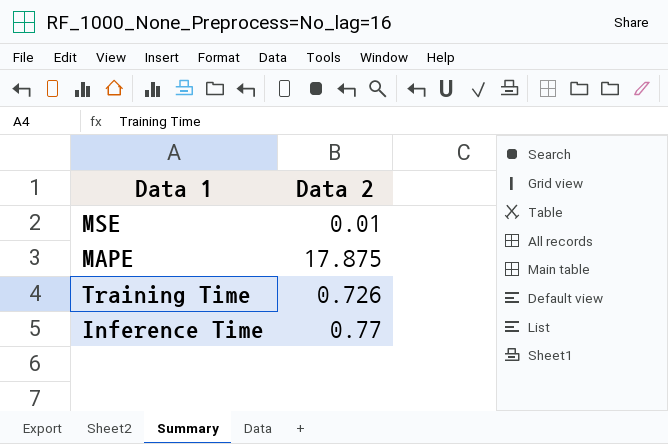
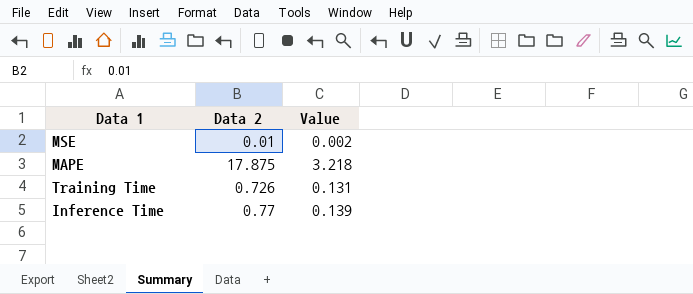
column Value | formula: none -> [Data 2] * 0.18

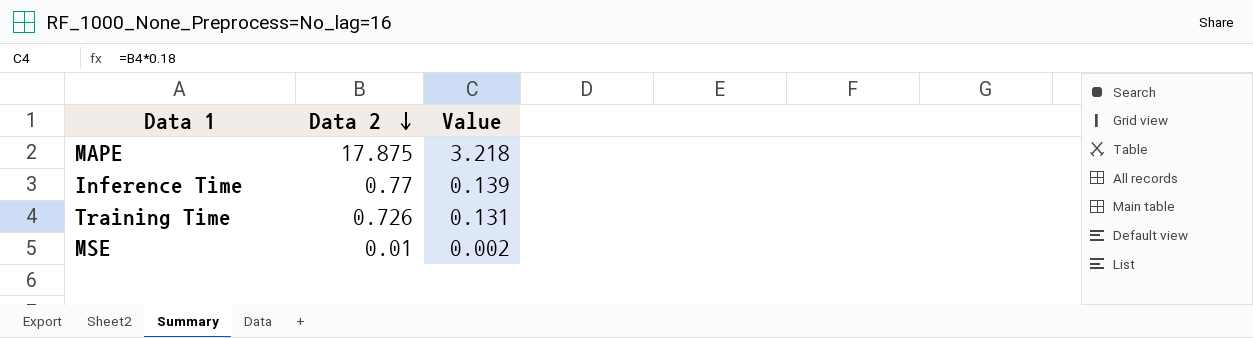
row order: none -> Data 2 descending

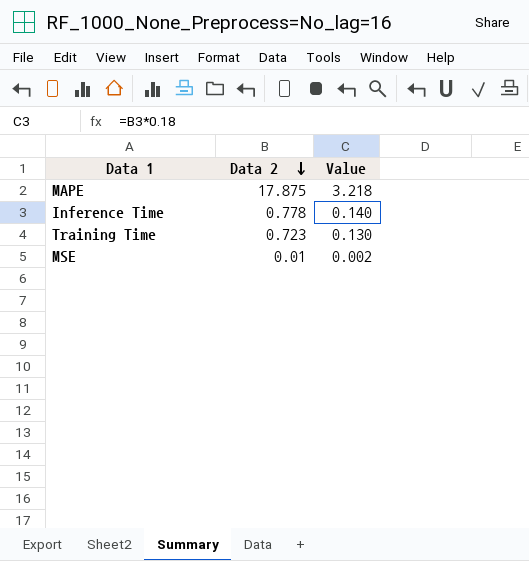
Inference Time | Data 2: 0.77 -> 0.778
Inference Time | Value: 0.139 -> 0.140
Training Time | Data 2: 0.726 -> 0.723
Training Time | Value: 0.131 -> 0.130

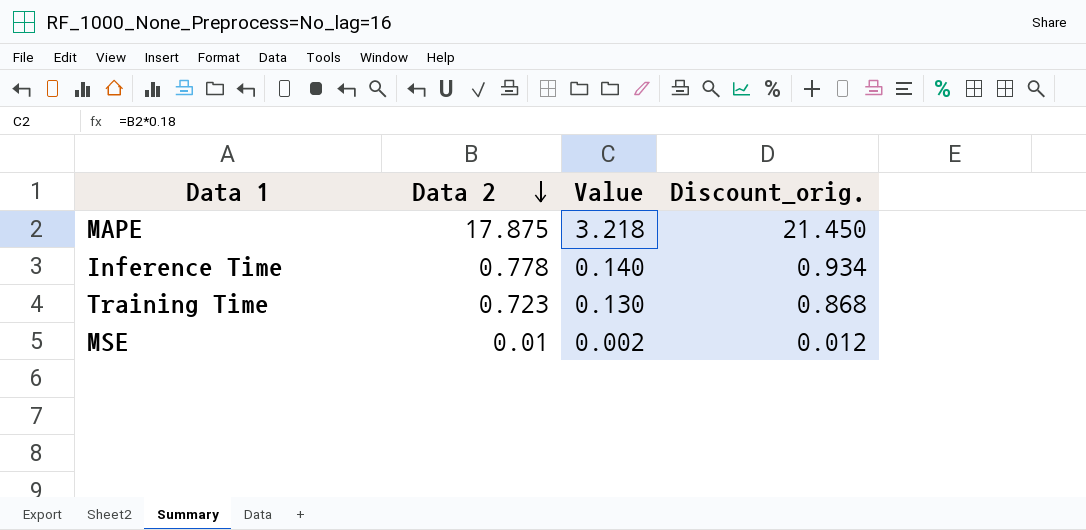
column Discount_orig. | formula: none -> [Data 2] * 1.2

